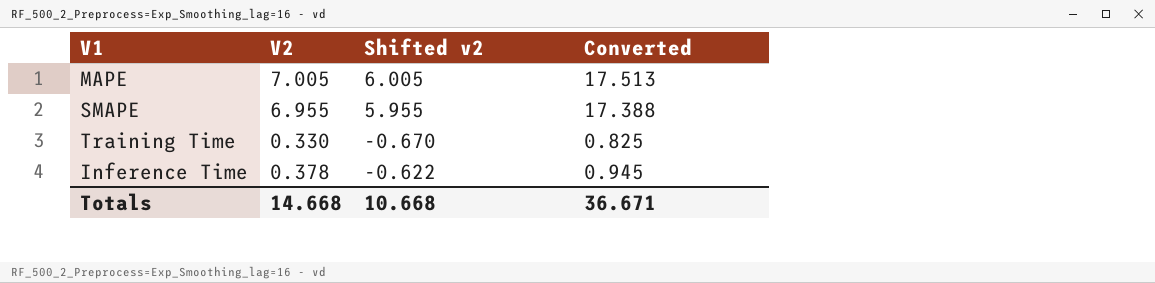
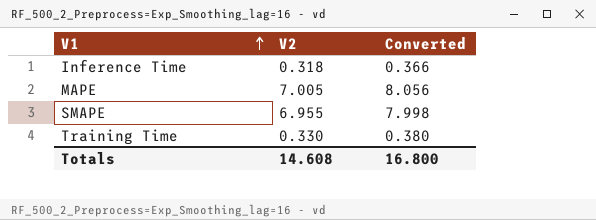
row order: none -> V1 ascending
column Shifted v2 | formula: [V2] - 1 -> none
column Converted | formula: [V2] * 2.5 -> [V2] * 1.15
Inference Time | V2: 0.378 -> 0.318
Totals | V2: 14.668 -> 14.608
Totals | Converted: 36.671 -> 16.800

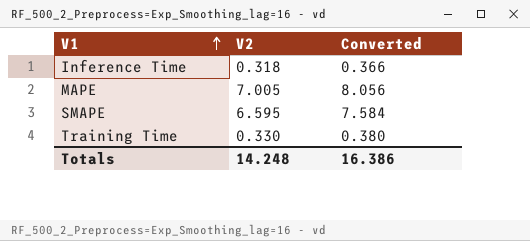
SMAPE | V2: 6.955 -> 6.595
SMAPE | Converted: 7.998 -> 7.584
Totals | V2: 14.608 -> 14.248
Totals | Converted: 16.800 -> 16.386

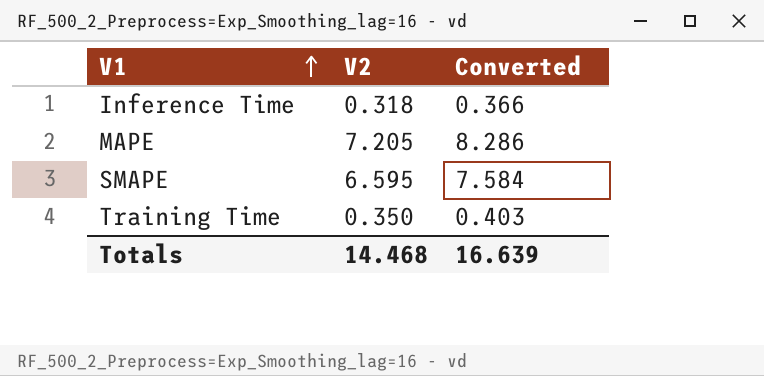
MAPE | V2: 7.005 -> 7.205
MAPE | Converted: 8.056 -> 8.286
Training Time | V2: 0.330 -> 0.350
Training Time | Converted: 0.380 -> 0.403
Totals | V2: 14.248 -> 14.468
Totals | Converted: 16.386 -> 16.639

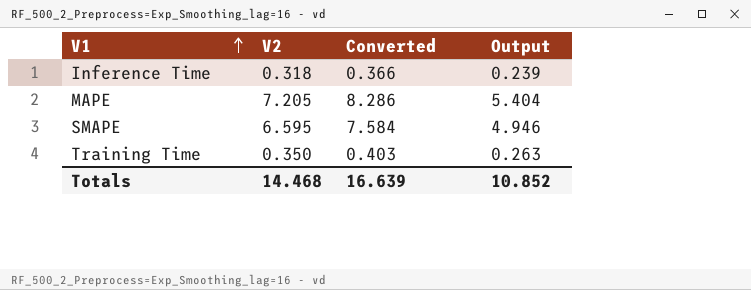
column Output | formula: none -> [V2] * 0.75

